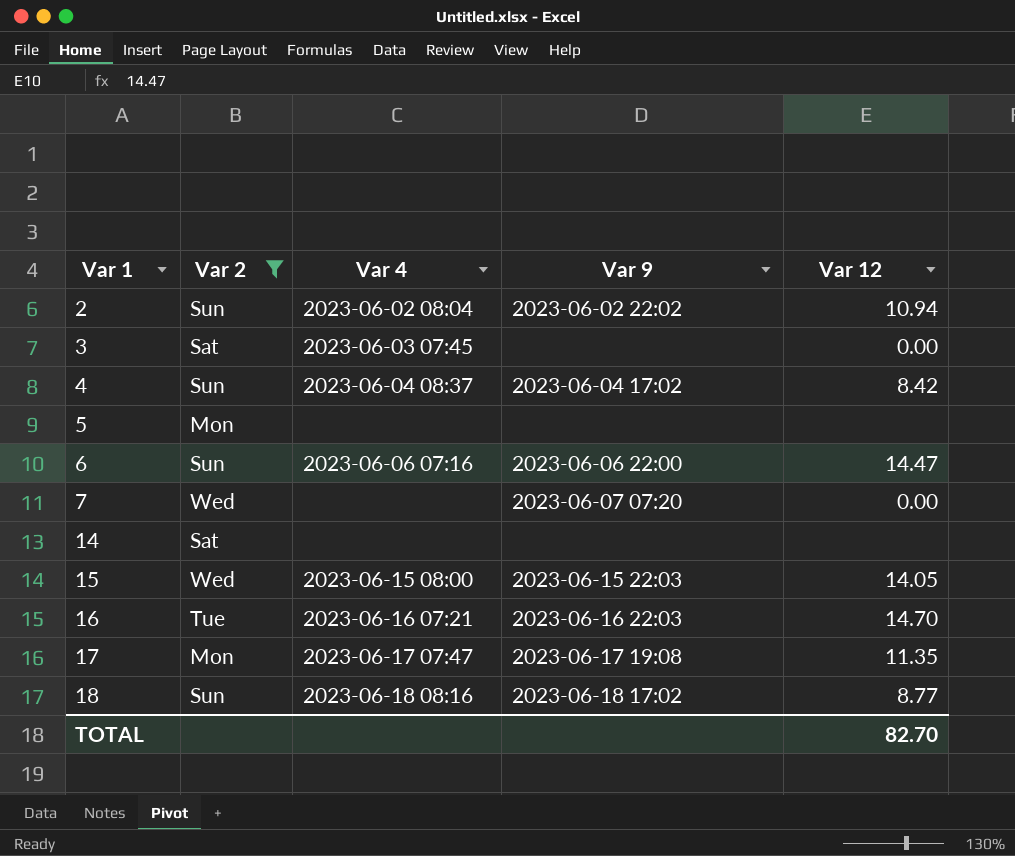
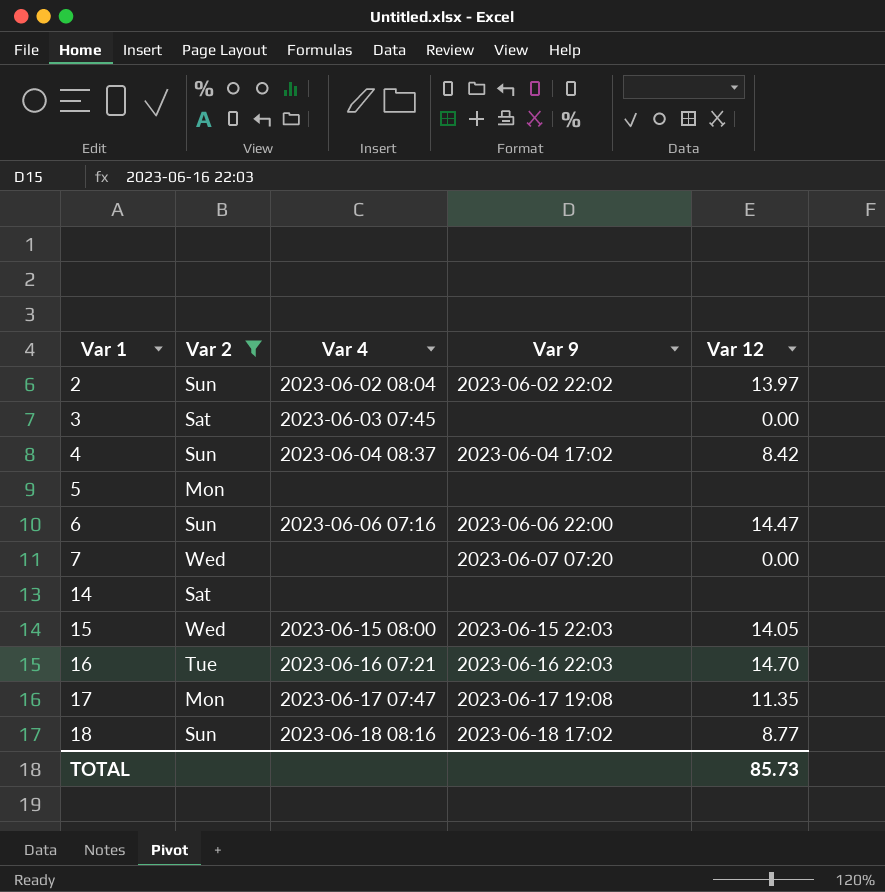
2 | Var 12: 10.94 -> 13.97
TOTAL | Var 12: 82.70 -> 85.73

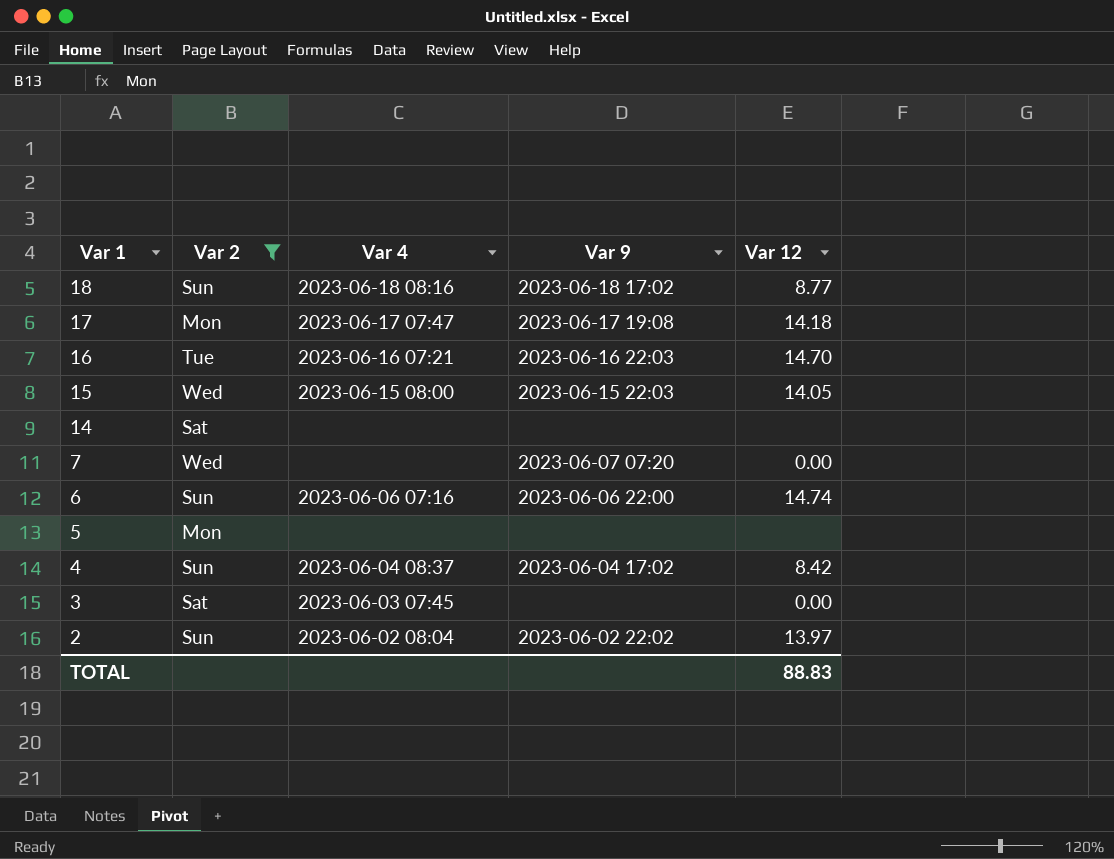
row order: Var 1 ascending -> Var 1 descending
17 | Var 12: 11.35 -> 14.18
6 | Var 12: 14.47 -> 14.74
TOTAL | Var 12: 85.73 -> 88.83

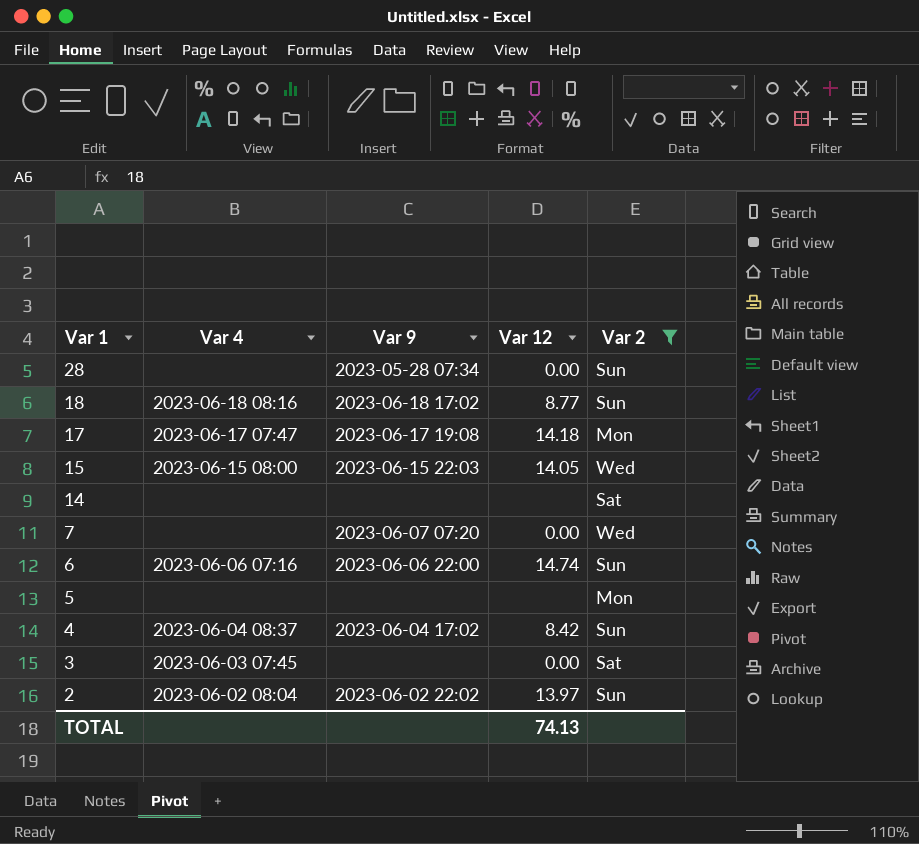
column Var 2 | position: 2 -> 5
row 16: Tue | 2023-06-16 07:21 | 2023-06-16 22:03 | 14.70 -> none
row 28: none -> none | 2023-05-28 07:34 | 0.00 | Sun
TOTAL | Var 12: 88.83 -> 74.13

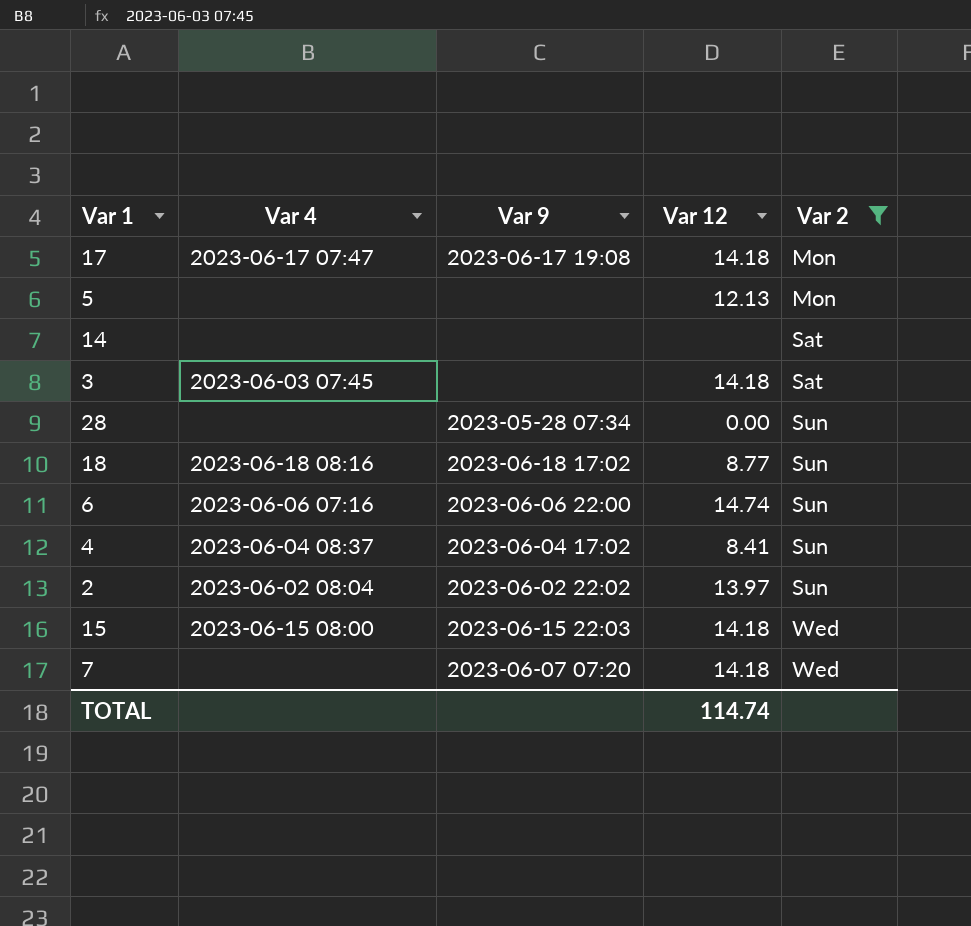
row order: Var 1 descending -> Var 2 ascending
5 | Var 12: none -> 12.13
3 | Var 12: 0.00 -> 14.18
4 | Var 12: 8.42 -> 8.41
15 | Var 12: 14.05 -> 14.18
7 | Var 12: 0.00 -> 14.18
TOTAL | Var 12: 74.13 -> 114.74

